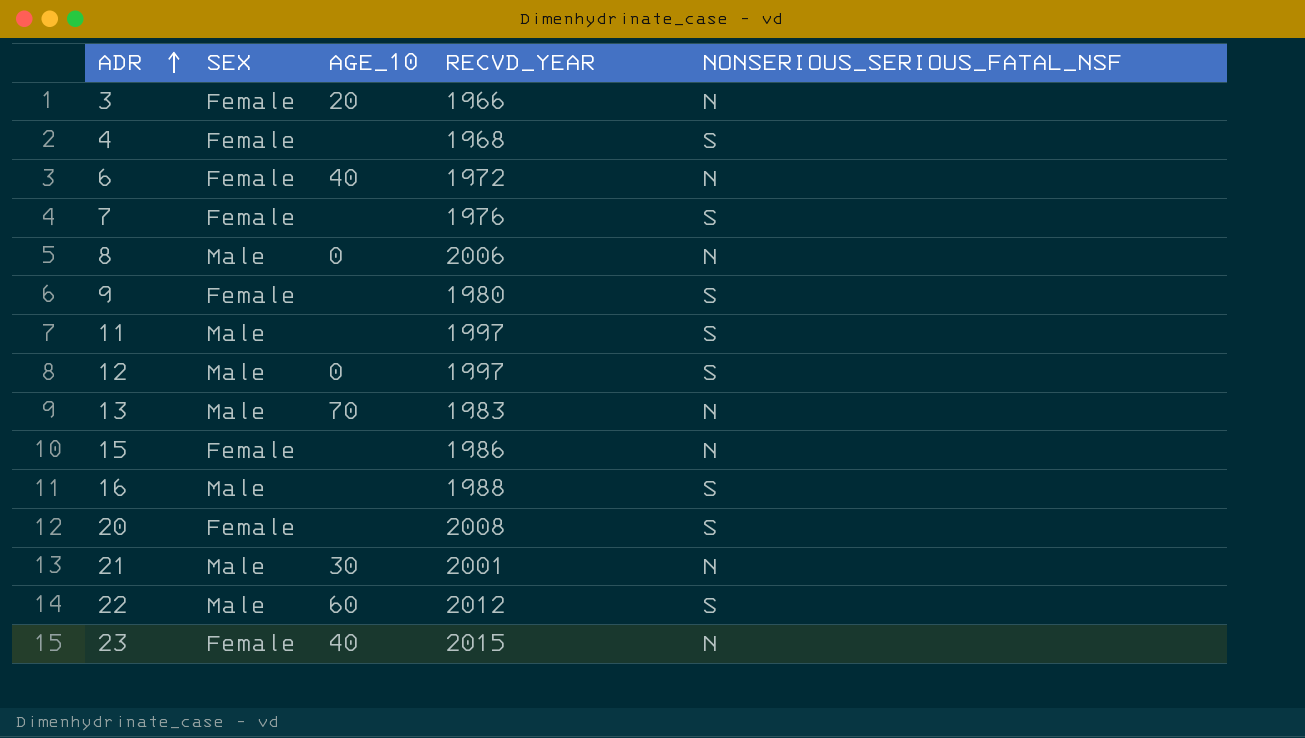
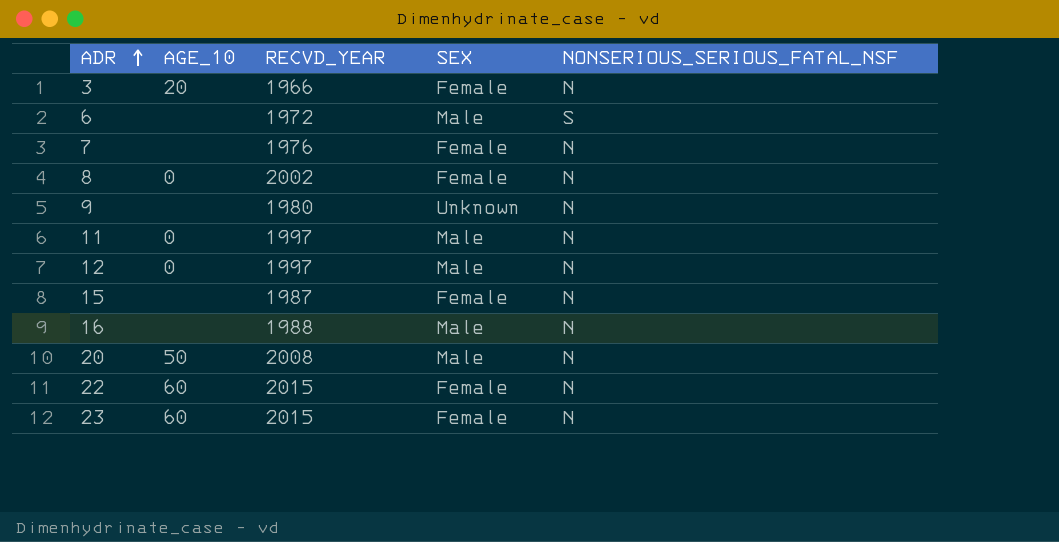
column SEX | position: 2 -> 4
row 4: Female | none | 1968 | S -> none
row 13: Male | 70 | 1983 | N -> none
row 21: Male | 30 | 2001 | N -> none
6 | AGE_10: 40 -> none
6 | SEX: Female -> Male
6 | NONSERIOUS_SERIOUS_FATAL_NSF: N -> S
7 | NONSERIOUS_SERIOUS_FATAL_NSF: S -> N
8 | RECVD_YEAR: 2006 -> 2002
8 | SEX: Male -> Female
9 | SEX: Female -> Unknown
9 | NONSERIOUS_SERIOUS_FATAL_NSF: S -> N
11 | AGE_10: none -> 0
11 | NONSERIOUS_SERIOUS_FATAL_NSF: S -> N
12 | NONSERIOUS_SERIOUS_FATAL_NSF: S -> N
15 | RECVD_YEAR: 1986 -> 1987
16 | NONSERIOUS_SERIOUS_FATAL_NSF: S -> N
20 | AGE_10: none -> 50
20 | SEX: Female -> Male
20 | NONSERIOUS_SERIOUS_FATAL_NSF: S -> N
22 | RECVD_YEAR: 2012 -> 2015
22 | SEX: Male -> Female
22 | NONSERIOUS_SERIOUS_FATAL_NSF: S -> N
23 | AGE_10: 40 -> 60

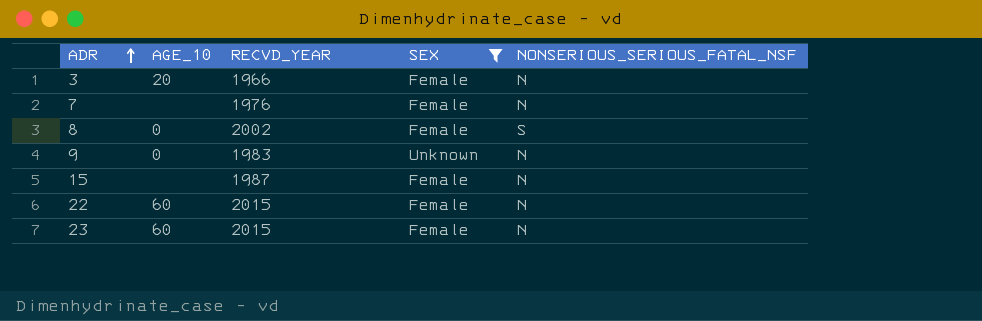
filter: none -> SEX != Male
8 | NONSERIOUS_SERIOUS_FATAL_NSF: N -> S
9 | AGE_10: none -> 0
9 | RECVD_YEAR: 1980 -> 1983

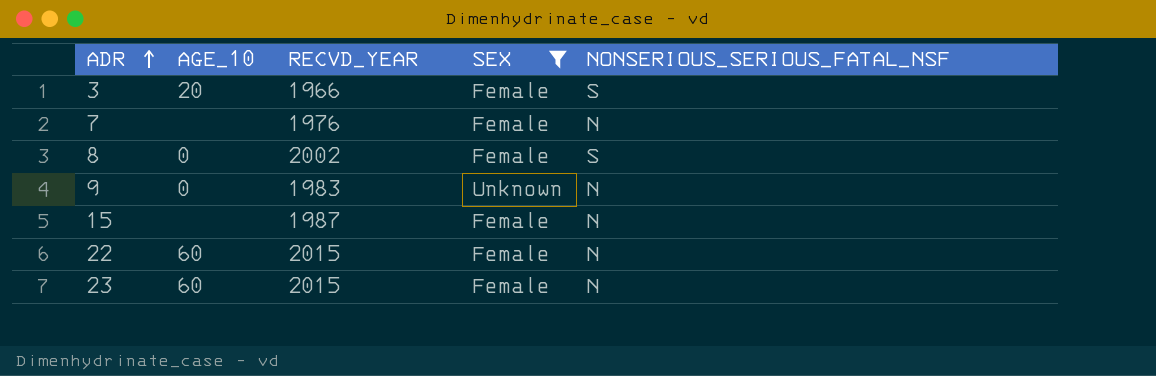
3 | NONSERIOUS_SERIOUS_FATAL_NSF: N -> S

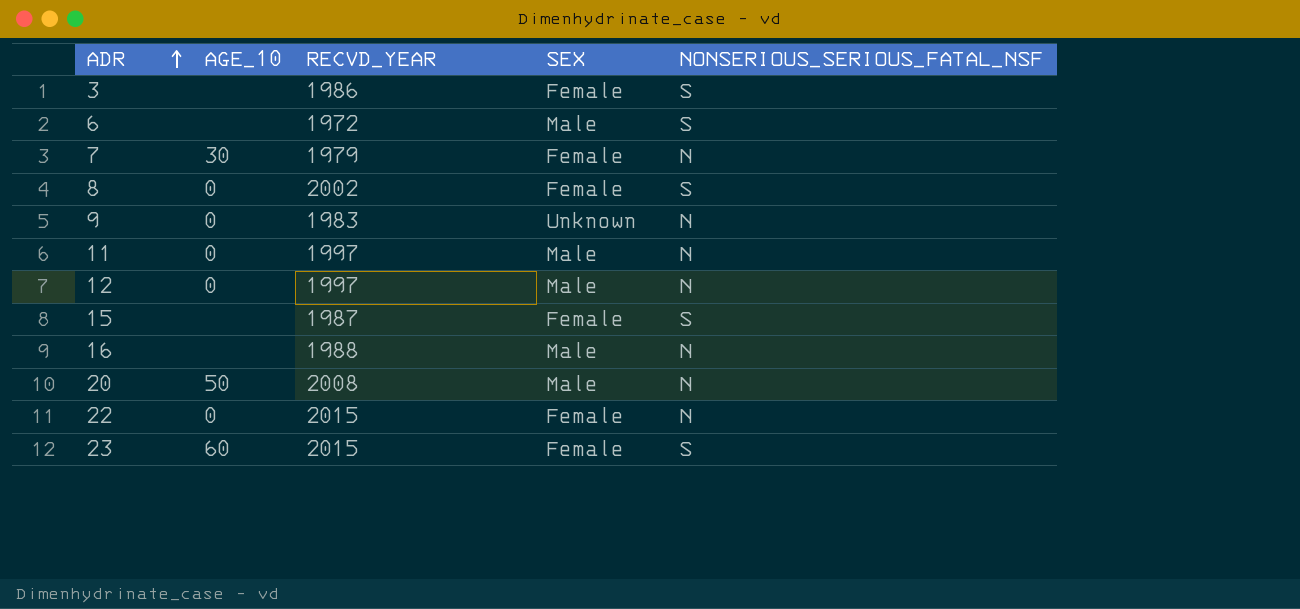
filter: SEX != Male -> none
3 | AGE_10: 20 -> none
3 | RECVD_YEAR: 1966 -> 1986
7 | AGE_10: none -> 30
7 | RECVD_YEAR: 1976 -> 1979
15 | NONSERIOUS_SERIOUS_FATAL_NSF: N -> S
22 | AGE_10: 60 -> 0
23 | NONSERIOUS_SERIOUS_FATAL_NSF: N -> S

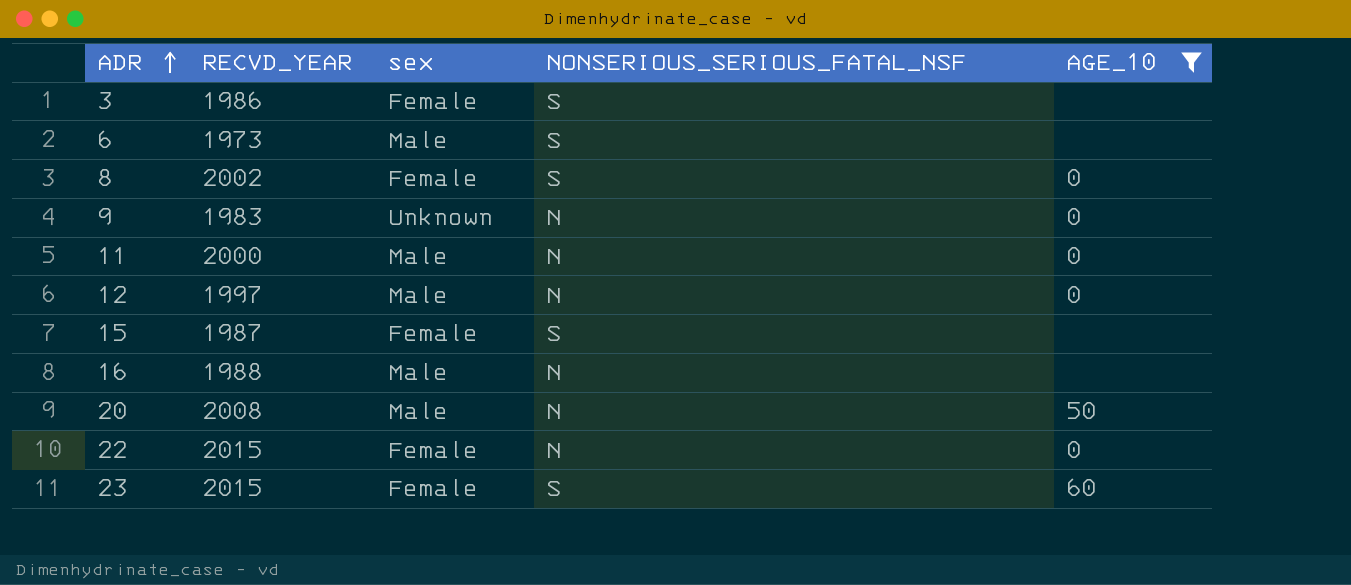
filter: none -> AGE_10 != 30
column name: SEX -> sex
column AGE_10 | position: 2 -> 5
6 | RECVD_YEAR: 1972 -> 1973
11 | RECVD_YEAR: 1997 -> 2000

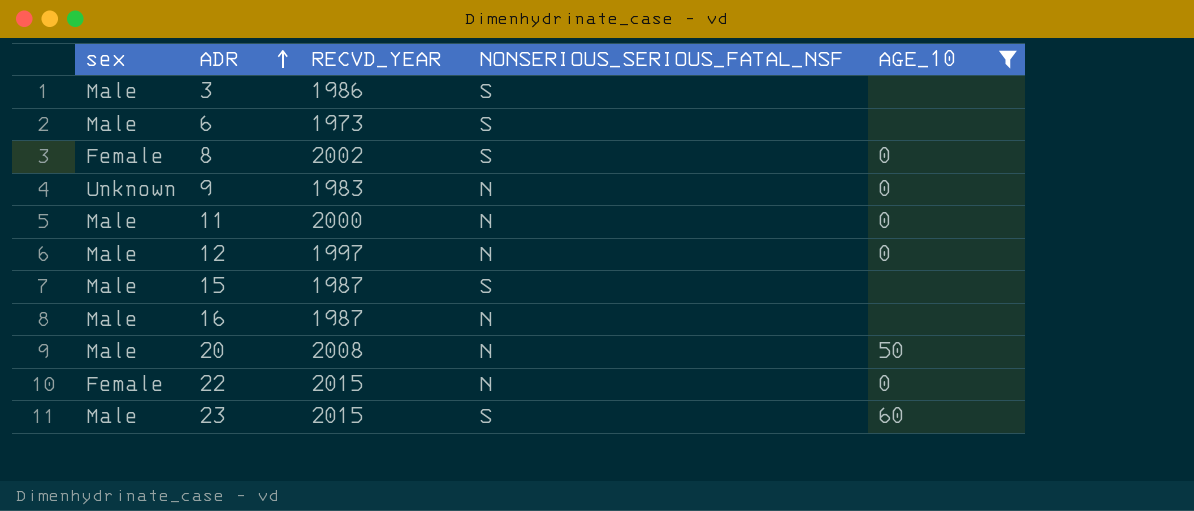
column sex | position: 3 -> 1
3 | sex: Female -> Male
15 | sex: Female -> Male
16 | RECVD_YEAR: 1988 -> 1987
23 | sex: Female -> Male

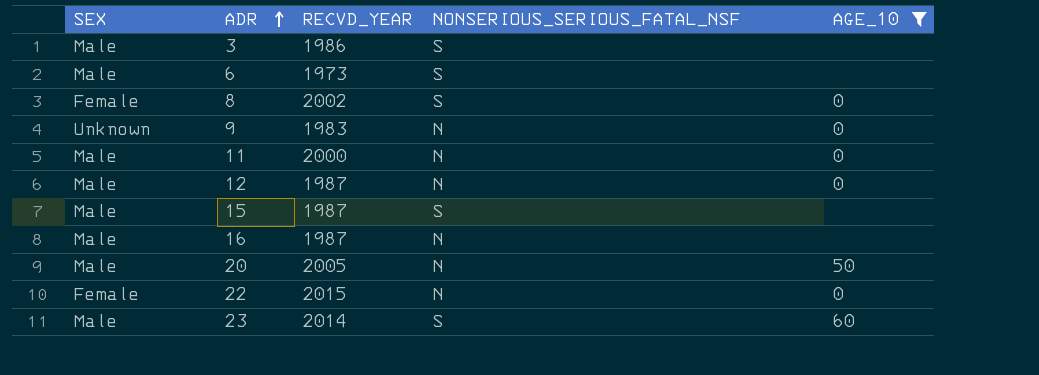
column name: sex -> SEX
12 | RECVD_YEAR: 1997 -> 1987
20 | RECVD_YEAR: 2008 -> 2005
23 | RECVD_YEAR: 2015 -> 2014

